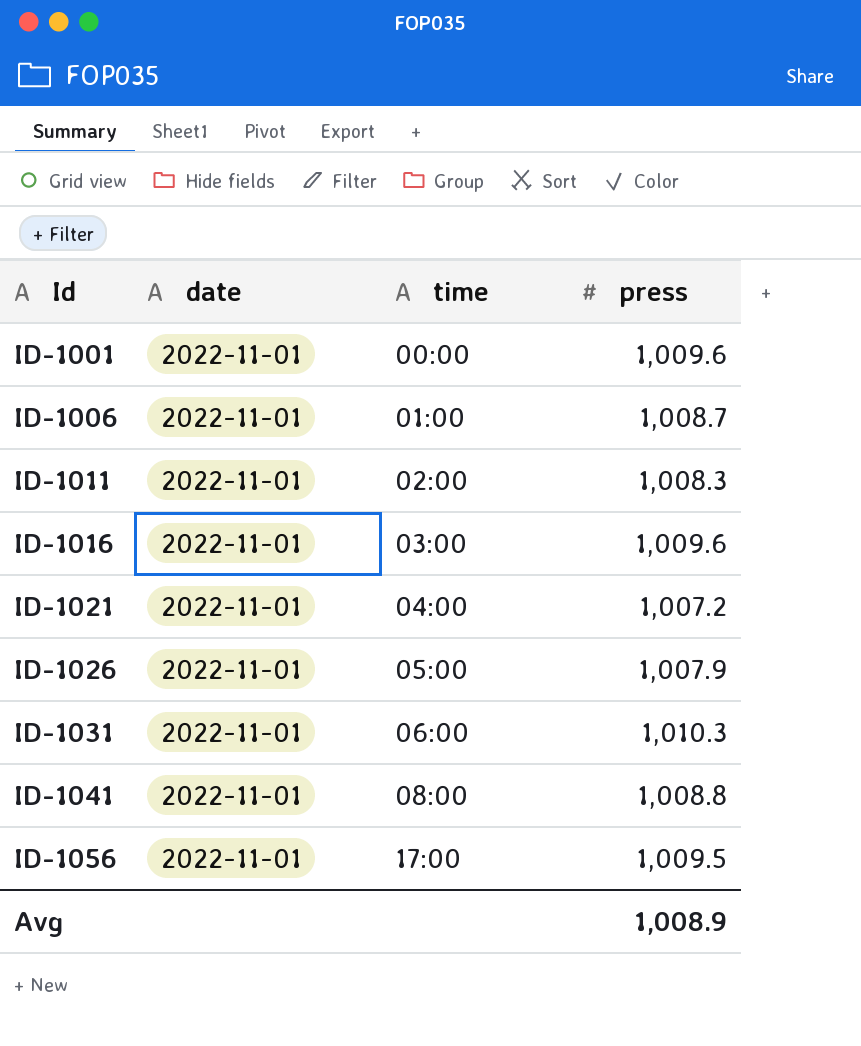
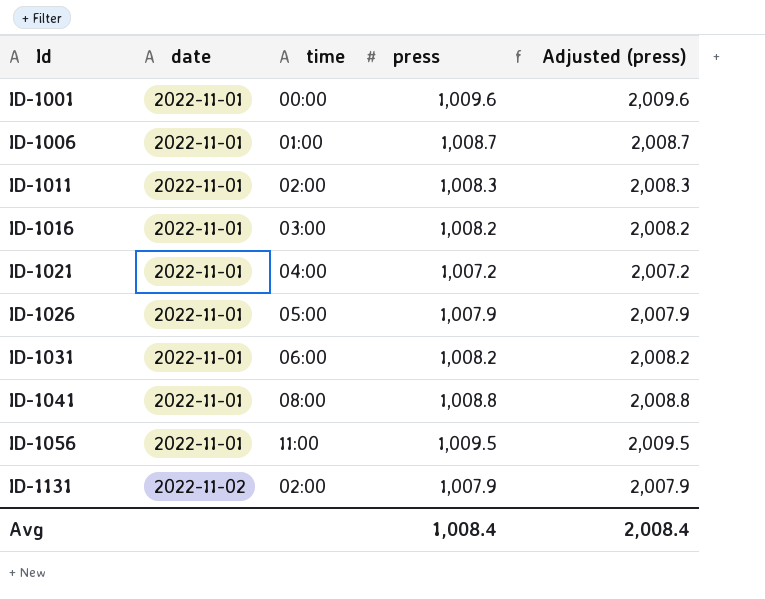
column Adjusted (press) | formula: none -> [press] + 1000
ID-1016 | press: 1,009.6 -> 1,008.2
ID-1031 | press: 1,010.3 -> 1,008.2
ID-1056 | time: 17:00 -> 11:00
row ID-1131: none -> 2022-11-02 | 02:00 | 1,007.9 | 2,007.9
Avg | press: 1,008.9 -> 1,008.4

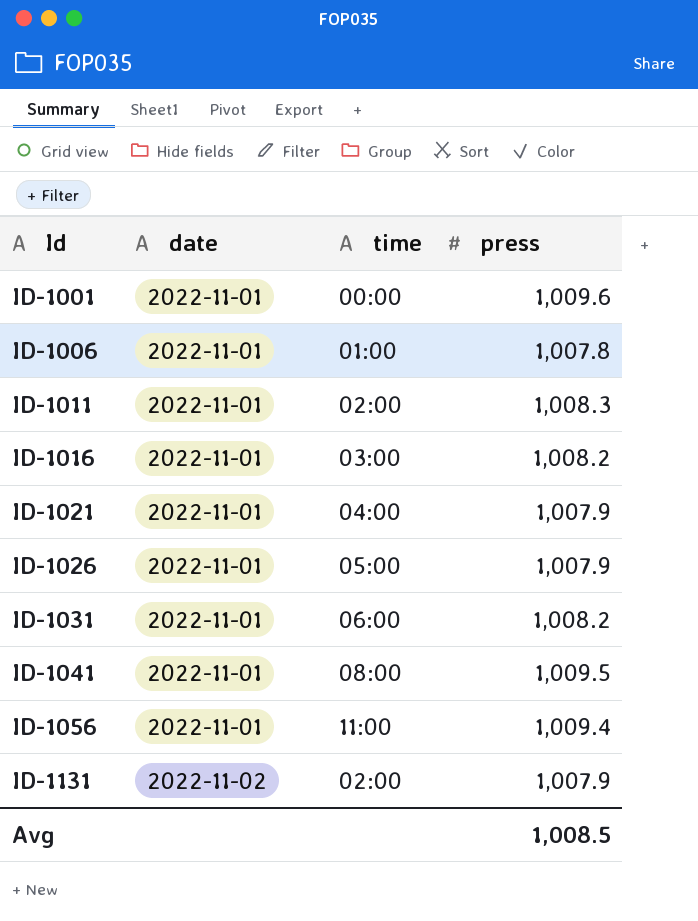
column Adjusted (press) | formula: [press] + 1000 -> none
ID-1006 | press: 1,008.7 -> 1,007.8
ID-1021 | press: 1,007.2 -> 1,007.9
ID-1041 | press: 1,008.8 -> 1,009.5
ID-1056 | press: 1,009.5 -> 1,009.4
Avg | press: 1,008.4 -> 1,008.5

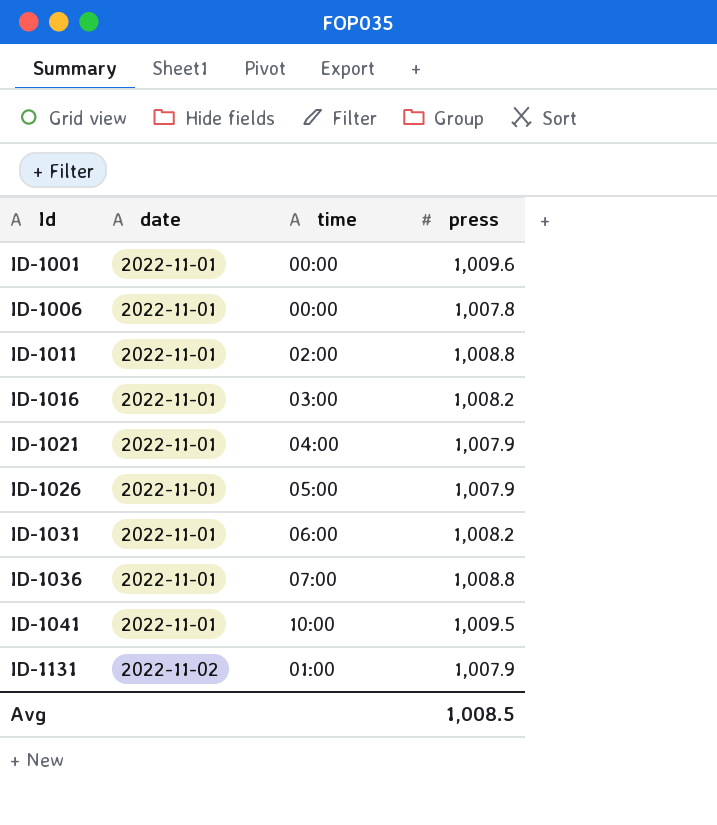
row ID-1056: 2022-11-01 | 11:00 | 1,009.4 -> none
ID-1006 | time: 01:00 -> 00:00
ID-1011 | press: 1,008.3 -> 1,008.8
row ID-1036: none -> 2022-11-01 | 07:00 | 1,008.8
ID-1041 | time: 08:00 -> 10:00
ID-1131 | time: 02:00 -> 01:00

